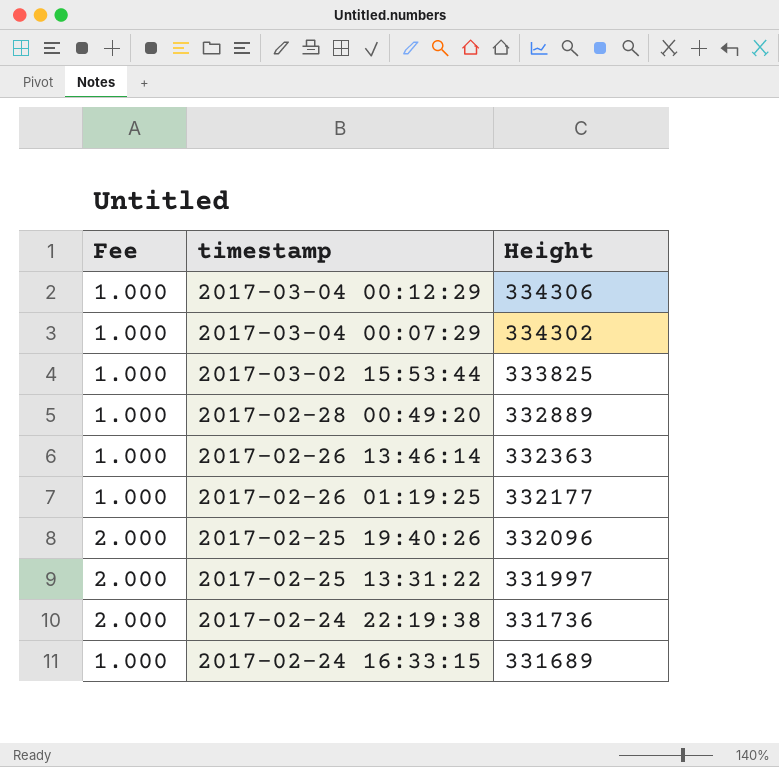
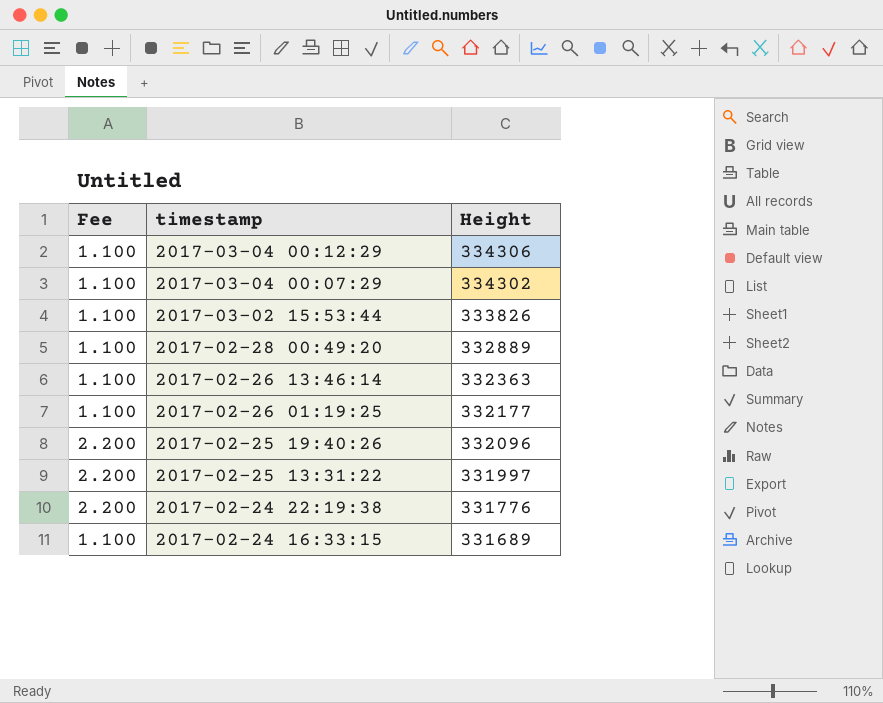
2017-03-04 00:12:29 | Fee: 1.000 -> 1.100
2017-03-04 00:07:29 | Fee: 1.000 -> 1.100
2017-03-02 15:53:44 | Fee: 1.000 -> 1.100
2017-03-02 15:53:44 | Height: 333825 -> 333826
2017-02-28 00:49:20 | Fee: 1.000 -> 1.100
2017-02-26 13:46:14 | Fee: 1.000 -> 1.100
2017-02-26 01:19:25 | Fee: 1.000 -> 1.100
2017-02-25 19:40:26 | Fee: 2.000 -> 2.200
2017-02-25 13:31:22 | Fee: 2.000 -> 2.200
2017-02-24 22:19:38 | Fee: 2.000 -> 2.200
2017-02-24 22:19:38 | Height: 331736 -> 331776
2017-02-24 16:33:15 | Fee: 1.000 -> 1.100

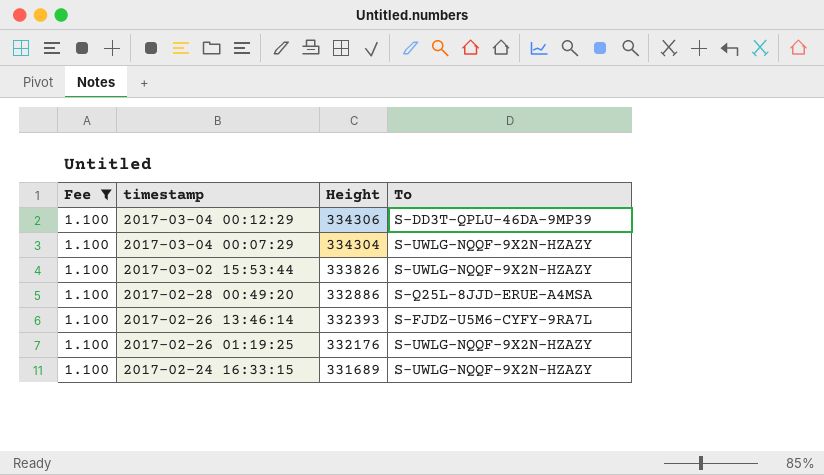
filter: none -> Fee = 1.100
column To | position: none -> 4
2017-03-04 00:07:29 | Height: 334302 -> 334304
2017-02-28 00:49:20 | Height: 332889 -> 332886
2017-02-26 13:46:14 | Height: 332363 -> 332393
2017-02-26 01:19:25 | Height: 332177 -> 332176

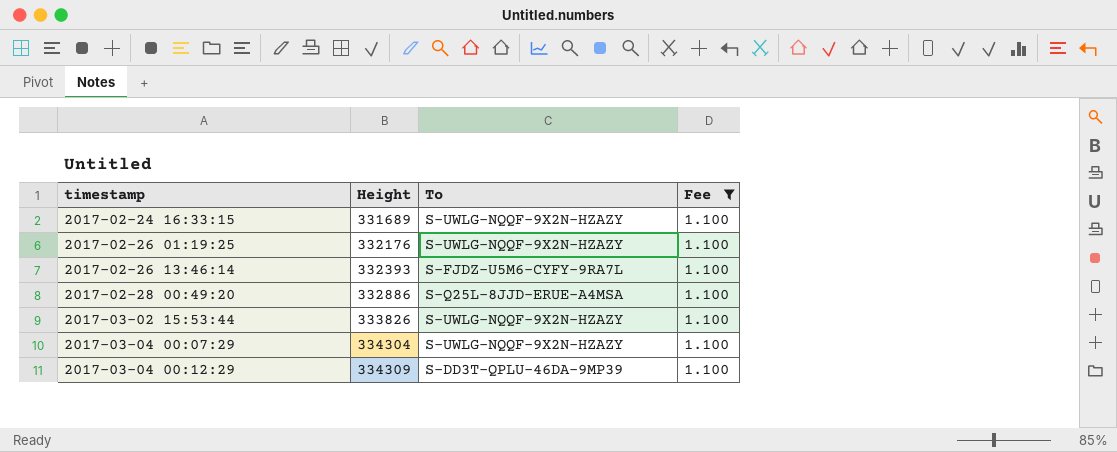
row order: timestamp descending -> timestamp ascending
column Fee | position: 1 -> 4
2017-03-04 00:12:29 | Height: 334306 -> 334309

